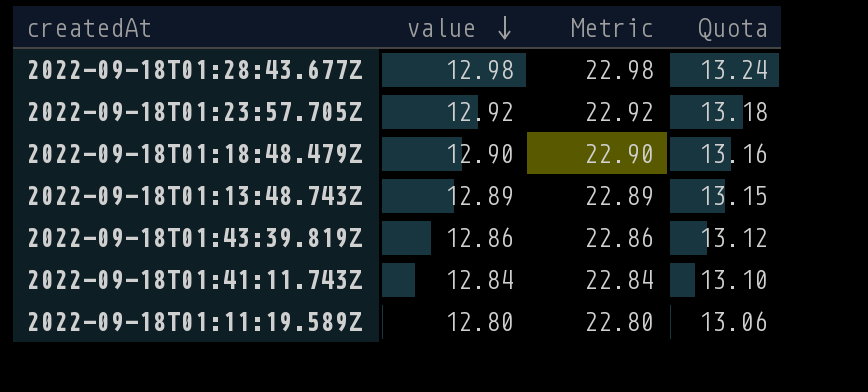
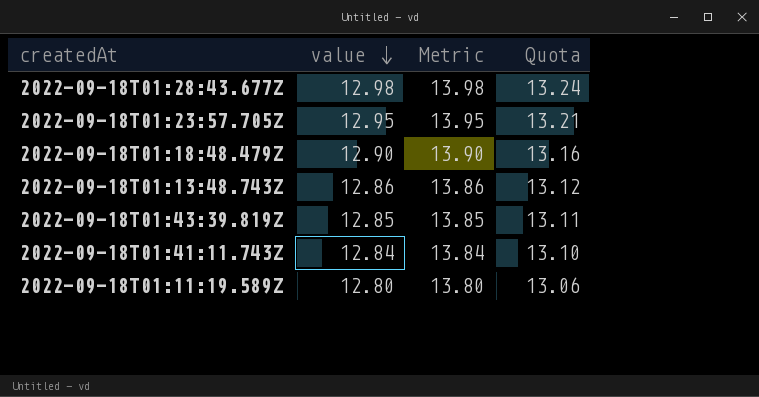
column Metric | formula: [value] + 10 -> [value] + 1
2022-09-18T01:23:57.705Z | value: 12.92 -> 12.95
2022-09-18T01:23:57.705Z | Quota: 13.18 -> 13.21
2022-09-18T01:13:48.743Z | value: 12.89 -> 12.86
2022-09-18T01:13:48.743Z | Quota: 13.15 -> 13.12
2022-09-18T01:43:39.819Z | value: 12.86 -> 12.85
2022-09-18T01:43:39.819Z | Quota: 13.12 -> 13.11

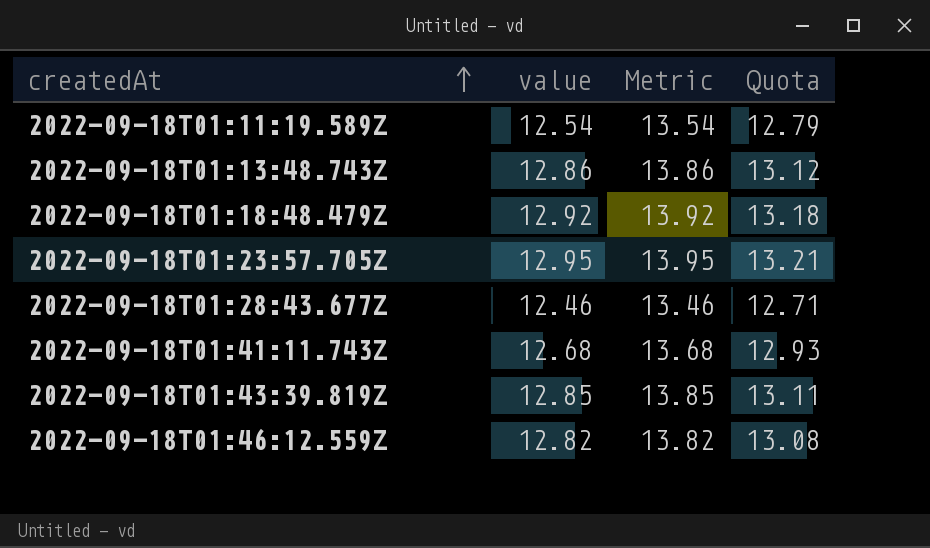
row order: value descending -> createdAt ascending
2022-09-18T01:11:19.589Z | value: 12.80 -> 12.54
2022-09-18T01:11:19.589Z | Metric: 13.80 -> 13.54
2022-09-18T01:11:19.589Z | Quota: 13.06 -> 12.79
2022-09-18T01:18:48.479Z | value: 12.90 -> 12.92
2022-09-18T01:18:48.479Z | Metric: 13.90 -> 13.92
2022-09-18T01:18:48.479Z | Quota: 13.16 -> 13.18
2022-09-18T01:28:43.677Z | value: 12.98 -> 12.46
2022-09-18T01:28:43.677Z | Metric: 13.98 -> 13.46
2022-09-18T01:28:43.677Z | Quota: 13.24 -> 12.71
2022-09-18T01:41:11.743Z | value: 12.84 -> 12.68
2022-09-18T01:41:11.743Z | Metric: 13.84 -> 13.68
2022-09-18T01:41:11.743Z | Quota: 13.10 -> 12.93
row 2022-09-18T01:46:12.559Z: none -> 12.82 | 13.82 | 13.08

